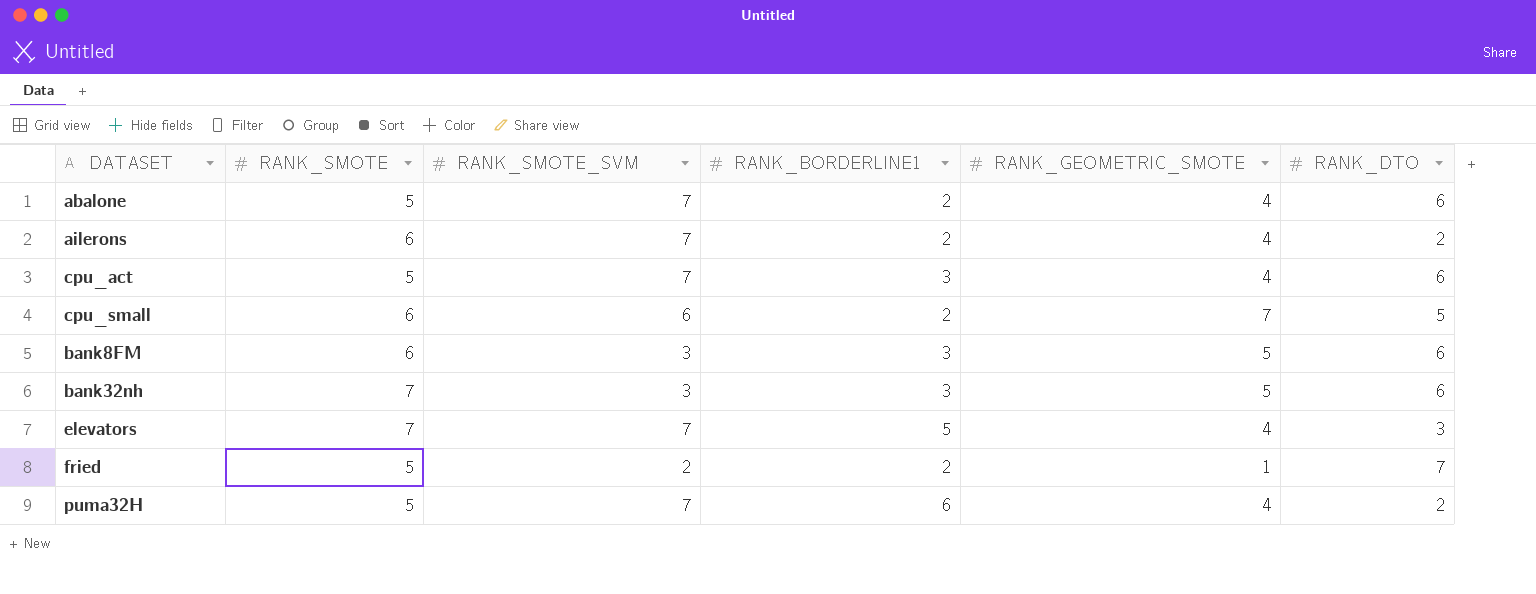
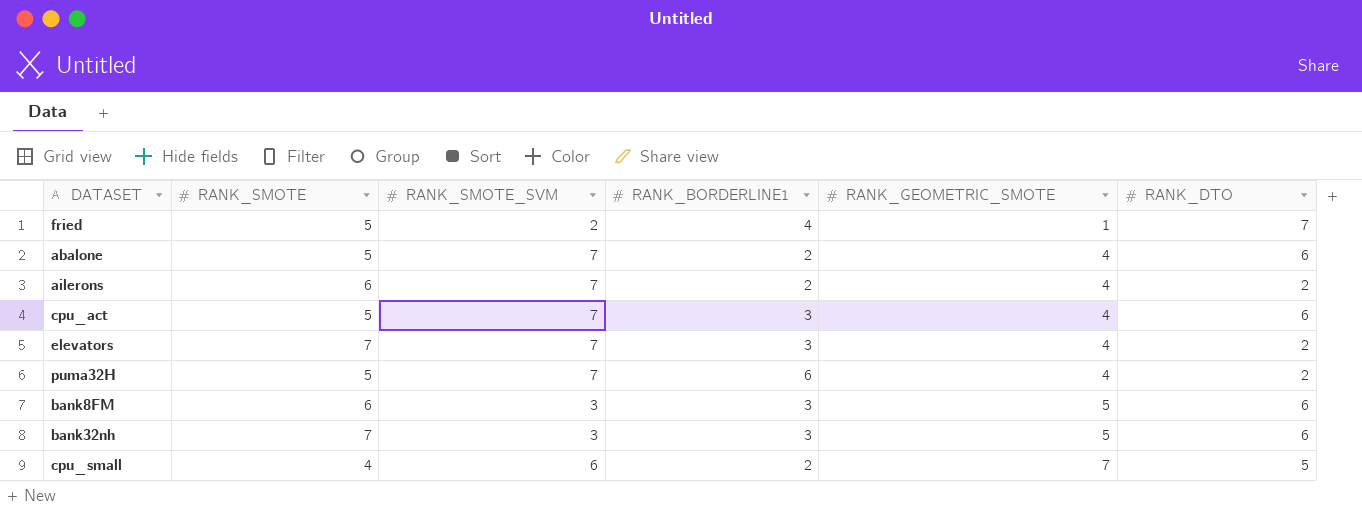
row order: none -> RANK_GEOMETRIC_SMOTE ascending
fried | RANK_BORDERLINE1: 2 -> 4
elevators | RANK_BORDERLINE1: 5 -> 3
elevators | RANK_DTO: 3 -> 2
cpu_small | RANK_SMOTE: 6 -> 4

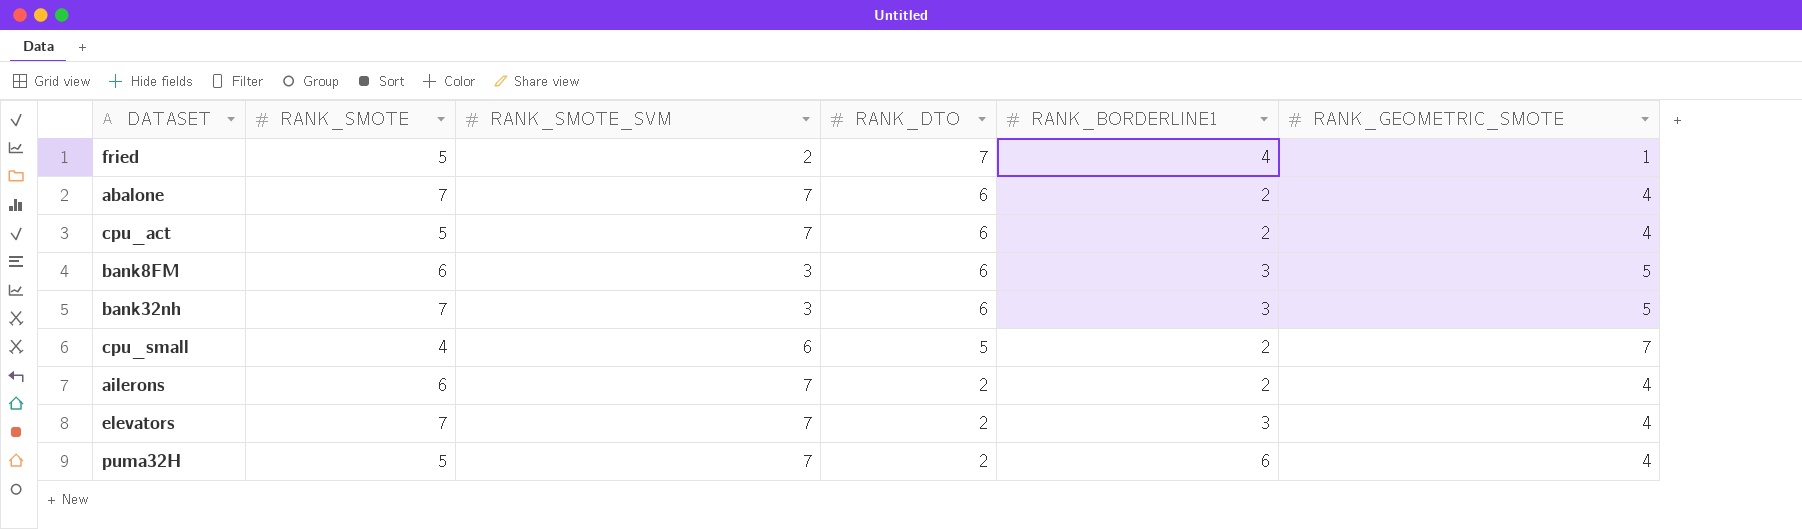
row order: RANK_GEOMETRIC_SMOTE ascending -> RANK_DTO descending
column RANK_DTO | position: 6 -> 4
abalone | RANK_SMOTE: 5 -> 7
cpu_act | RANK_BORDERLINE1: 3 -> 2

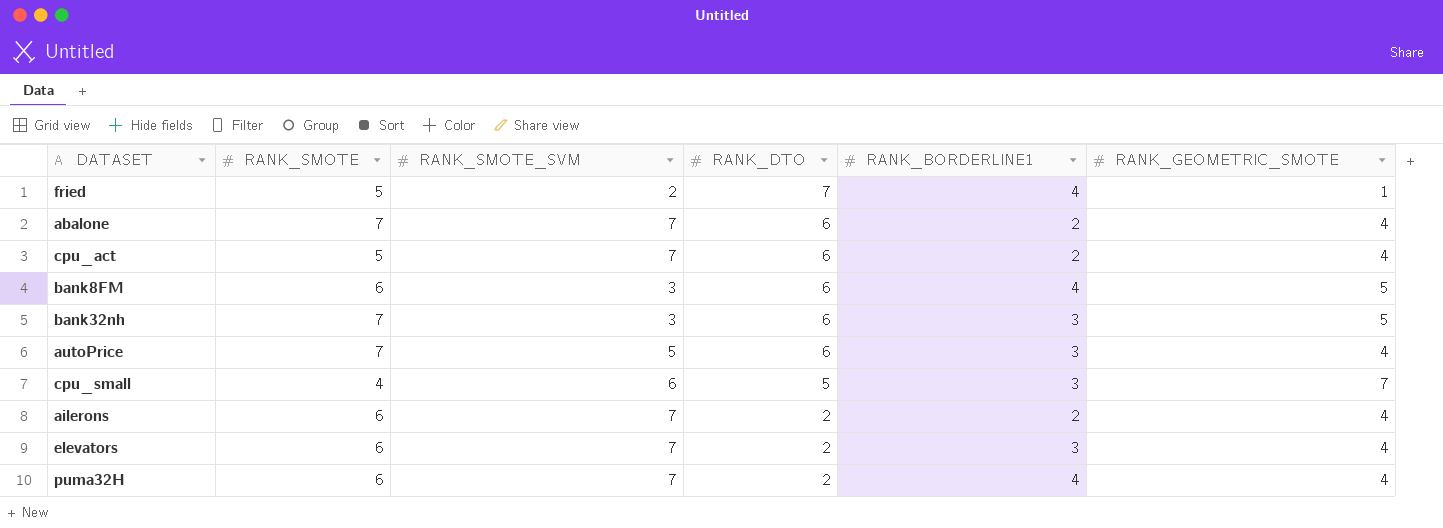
bank8FM | RANK_BORDERLINE1: 3 -> 4
row autoPrice: none -> 7 | 5 | 6 | 3 | 4
cpu_small | RANK_BORDERLINE1: 2 -> 3
elevators | RANK_SMOTE: 7 -> 6
puma32H | RANK_SMOTE: 5 -> 6
puma32H | RANK_BORDERLINE1: 6 -> 4

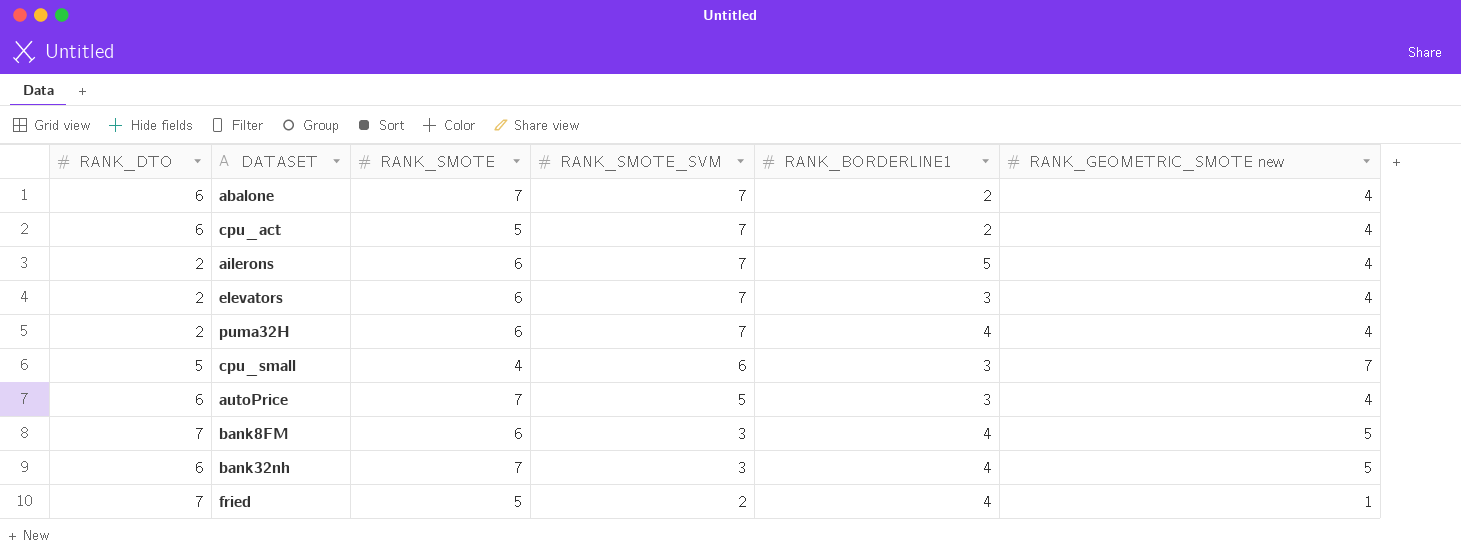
row order: RANK_DTO descending -> RANK_SMOTE_SVM descending
column RANK_DTO | position: 4 -> 1
column name: RANK_GEOMETRIC_SMOTE -> RANK_GEOMETRIC_SMOTE new
ailerons | RANK_BORDERLINE1: 2 -> 5
bank8FM | RANK_DTO: 6 -> 7
bank32nh | RANK_BORDERLINE1: 3 -> 4

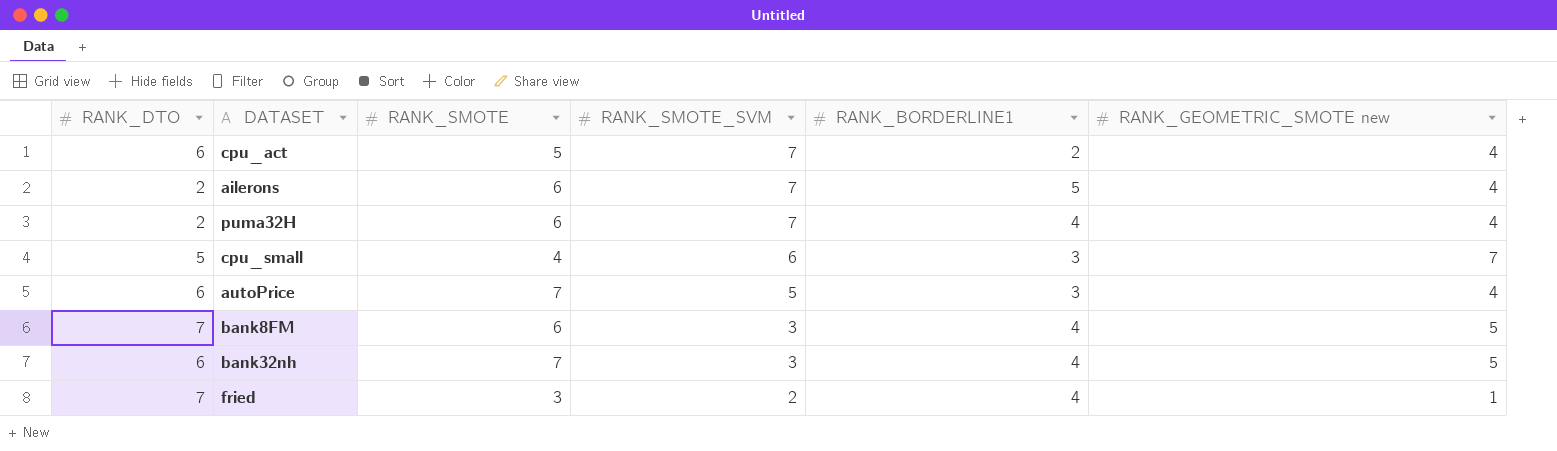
row abalone: 6 | 7 | 7 | 2 | 4 -> none
row elevators: 2 | 6 | 7 | 3 | 4 -> none
fried | RANK_SMOTE: 5 -> 3

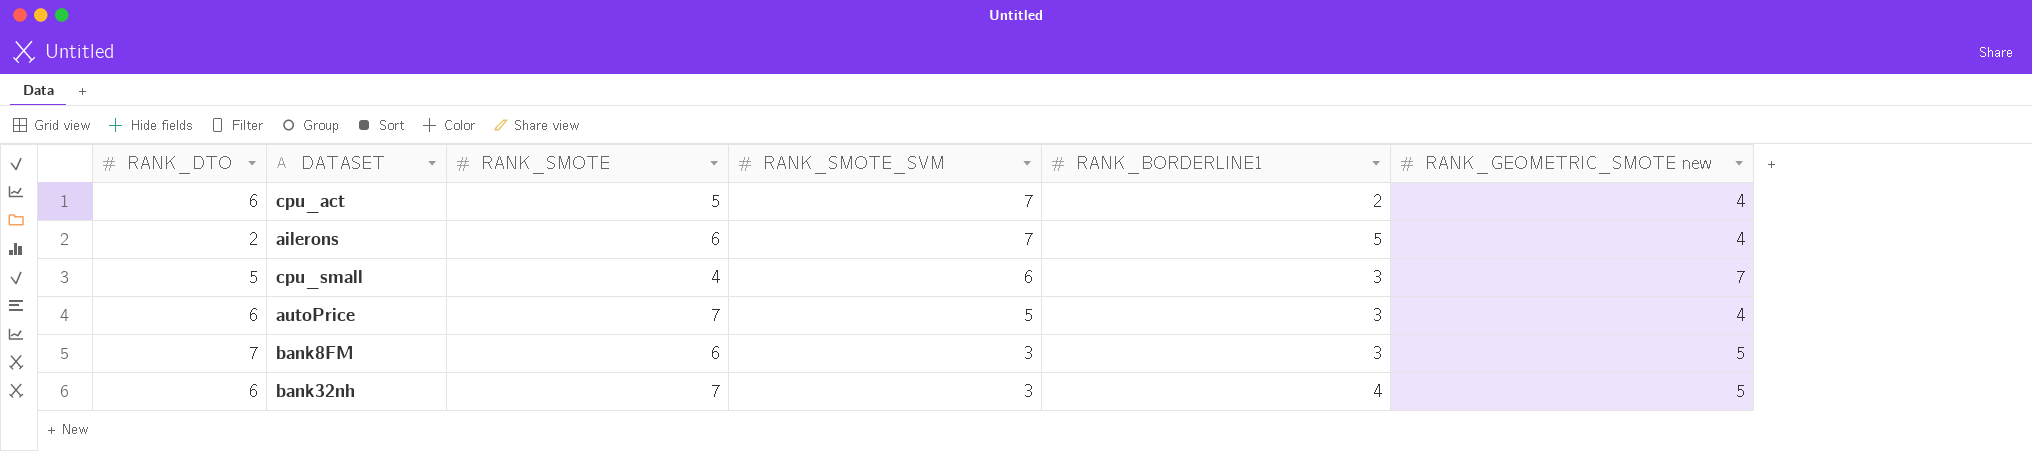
row puma32H: 2 | 6 | 7 | 4 | 4 -> none
row fried: 7 | 3 | 2 | 4 | 1 -> none
bank8FM | RANK_BORDERLINE1: 4 -> 3

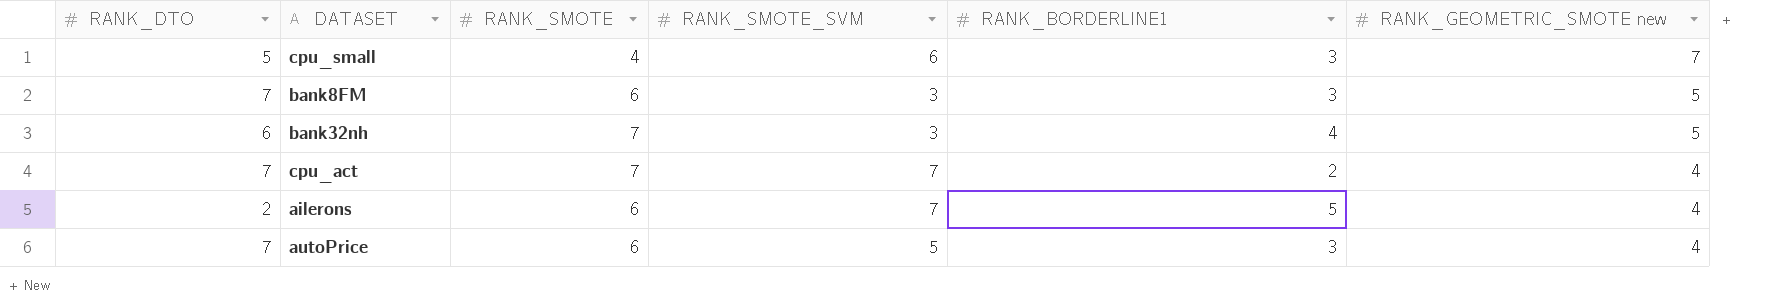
row order: RANK_SMOTE_SVM descending -> RANK_GEOMETRIC_SMOTE new descending
cpu_act | RANK_DTO: 6 -> 7
cpu_act | RANK_SMOTE: 5 -> 7
autoPrice | RANK_DTO: 6 -> 7
autoPrice | RANK_SMOTE: 7 -> 6

